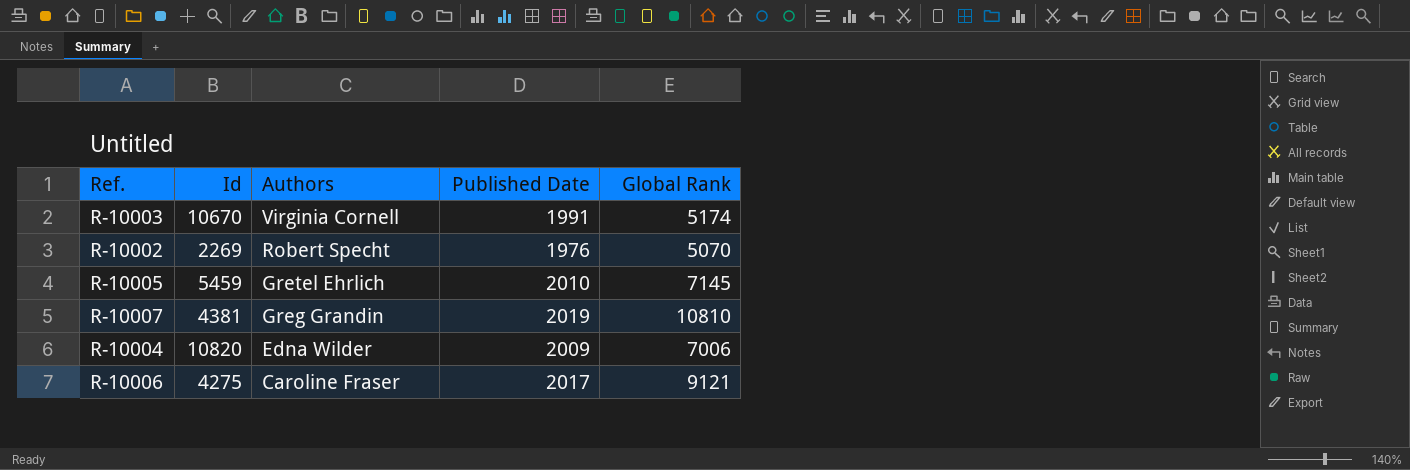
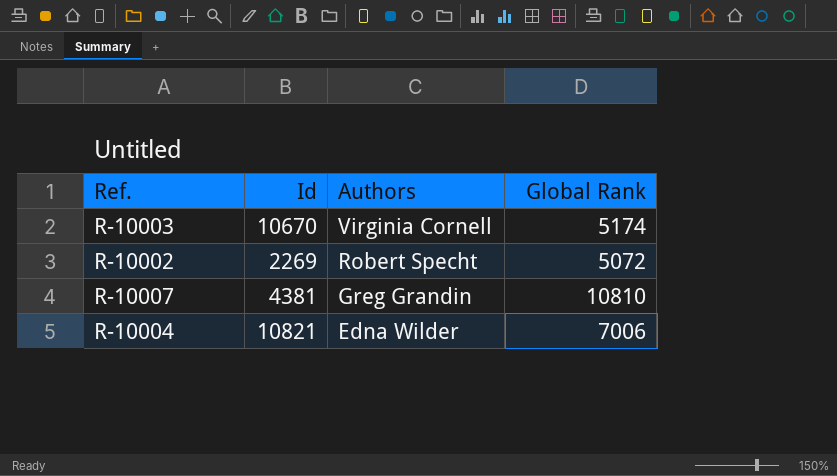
column Published Date | position: 4 -> none
row R-10005: 5459 | Gretel Ehrlich | 2010 | 7145 -> none
row R-10006: 4275 | Caroline Fraser | 2017 | 9121 -> none
R-10002 | Global Rank: 5070 -> 5072
R-10004 | Id: 10820 -> 10821

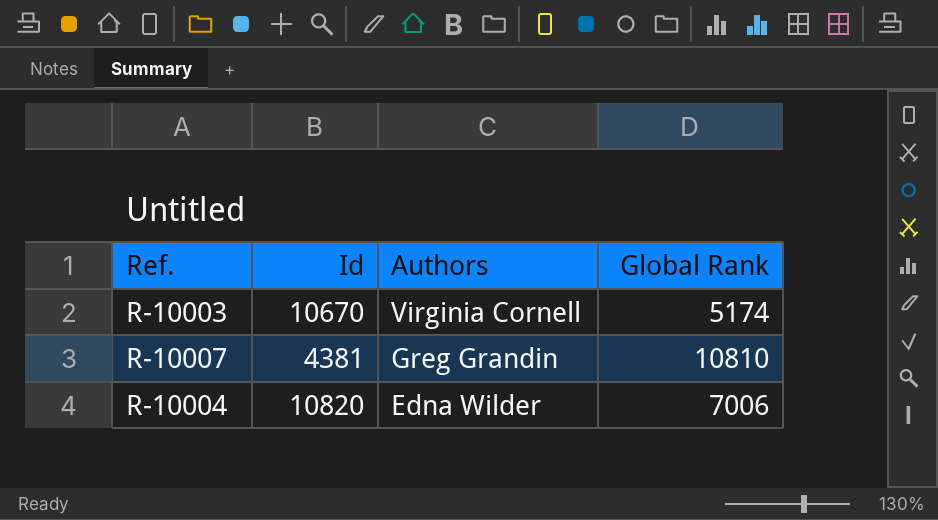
row R-10002: 2269 | Robert Specht | 5072 -> none
R-10004 | Id: 10821 -> 10820

